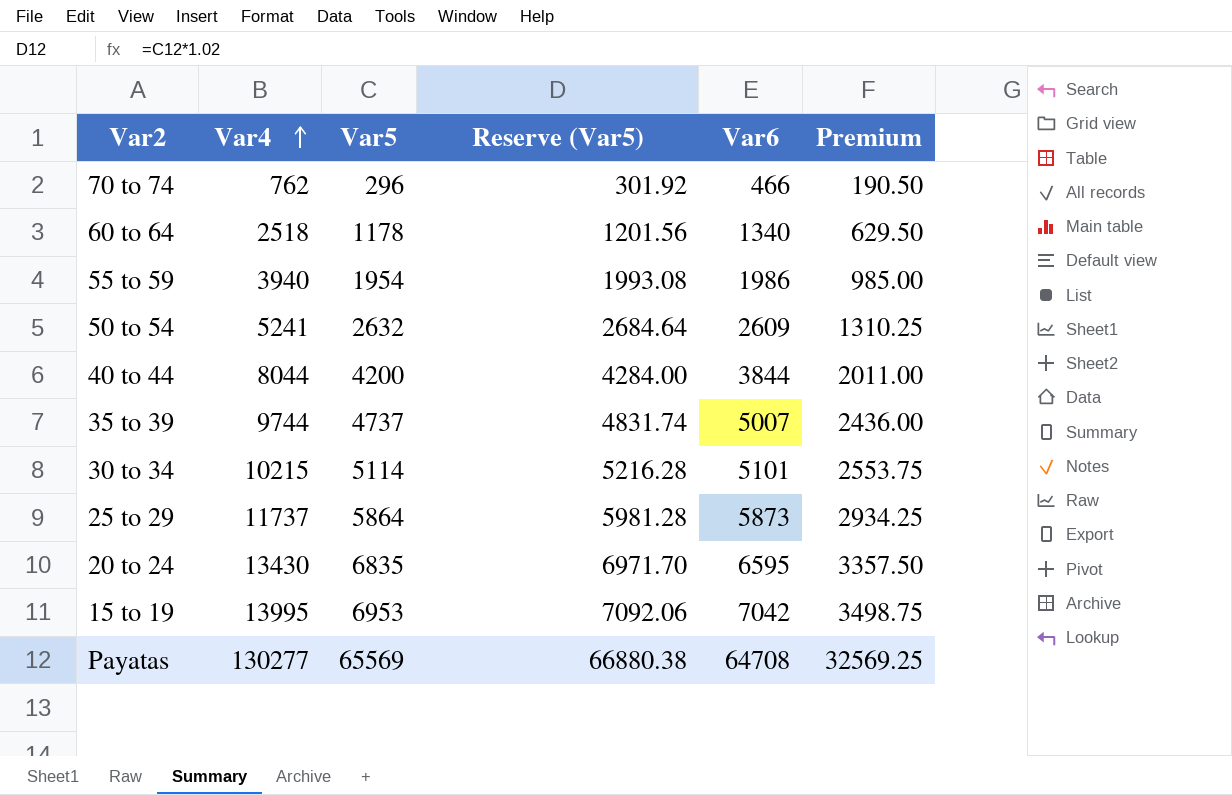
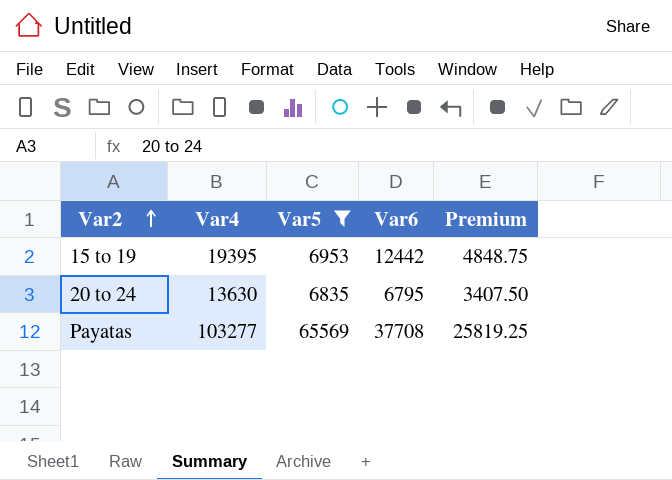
filter: none -> Var5 >= 6835
row order: Var4 ascending -> Var2 ascending
column Reserve (Var5) | formula: [Var5] * 1.02 -> none
15 to 19 | Var4: 13995 -> 19395
15 to 19 | Var6: 7042 -> 12442
15 to 19 | Premium: 3498.75 -> 4848.75
20 to 24 | Var4: 13430 -> 13630
20 to 24 | Var6: 6595 -> 6795
20 to 24 | Premium: 3357.50 -> 3407.50
Payatas | Var4: 130277 -> 103277
Payatas | Var6: 64708 -> 37708
Payatas | Premium: 32569.25 -> 25819.25

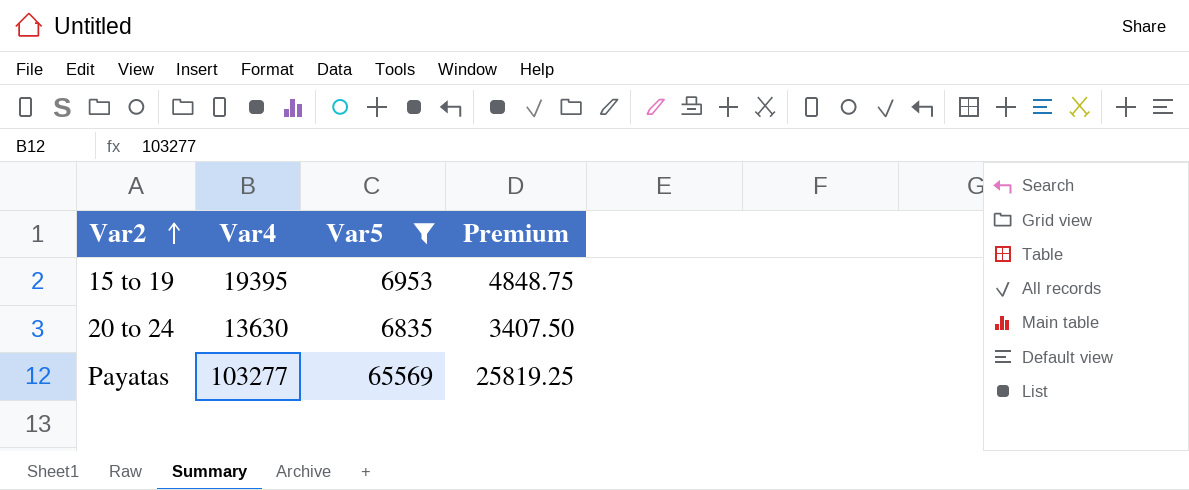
column Var6 | formula: [Var4] - [Var5] -> none

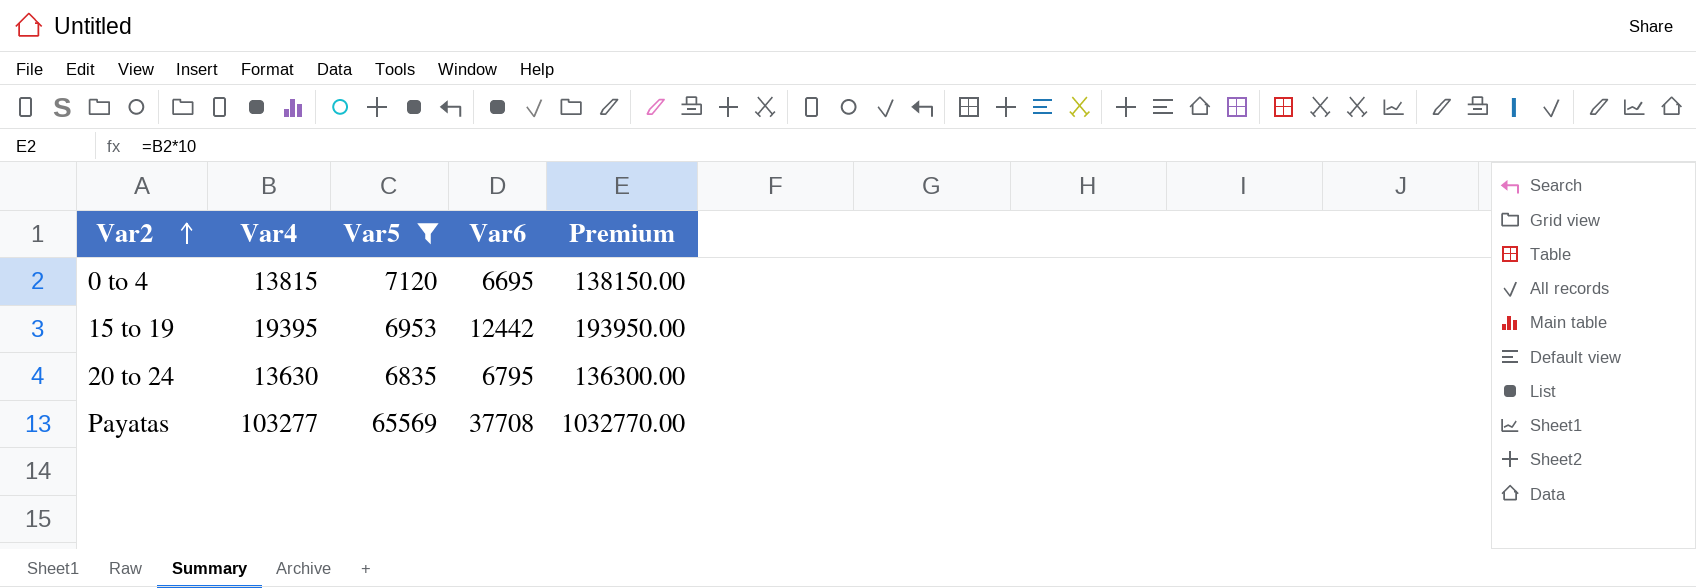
column Var6 | formula: none -> [Var4] - [Var5]
column Premium | formula: [Var4] * 0.25 -> [Var4] * 10
row 0 to 4: none -> 13815 | 7120 | 6695 | 138150.00

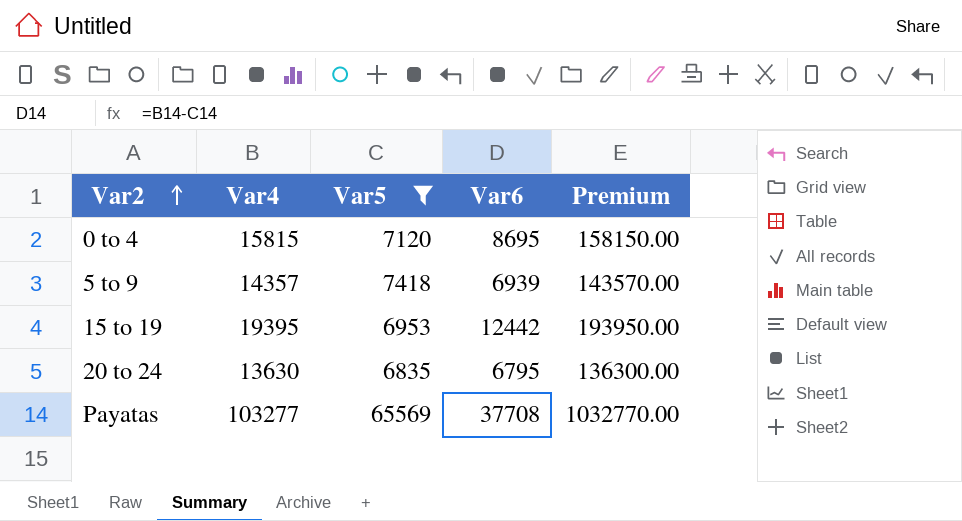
0 to 4 | Var4: 13815 -> 15815
0 to 4 | Var6: 6695 -> 8695
0 to 4 | Premium: 138150.00 -> 158150.00
row 5 to 9: none -> 14357 | 7418 | 6939 | 143570.00

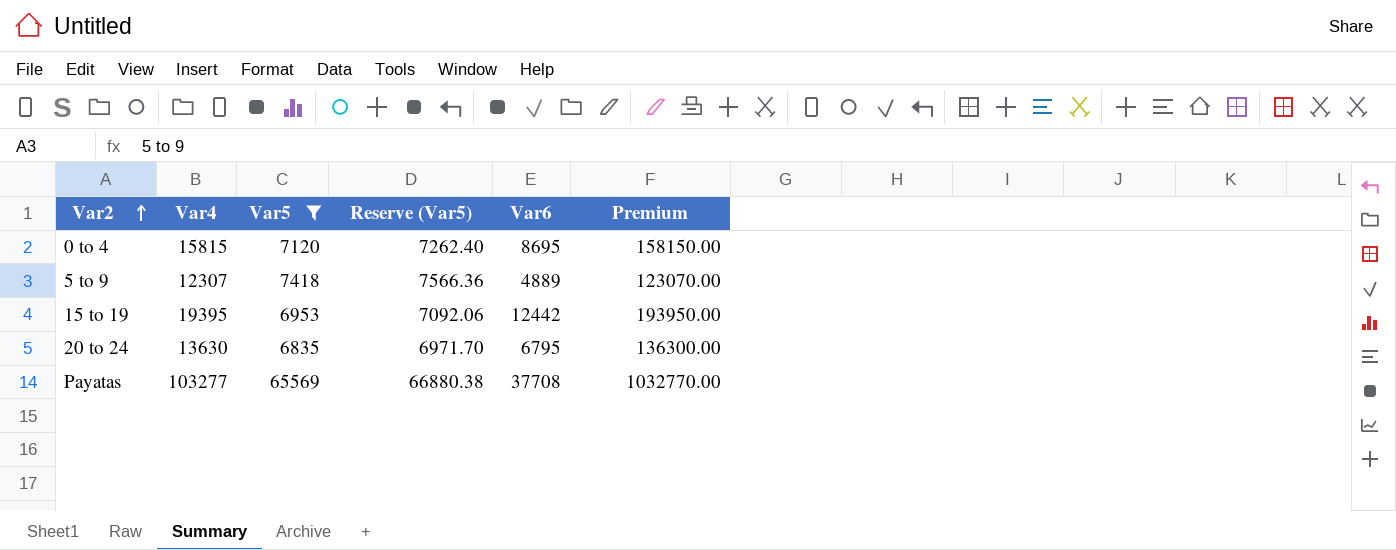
column Reserve (Var5) | formula: none -> [Var5] * 1.02
5 to 9 | Var4: 14357 -> 12307
5 to 9 | Var6: 6939 -> 4889
5 to 9 | Premium: 143570.00 -> 123070.00

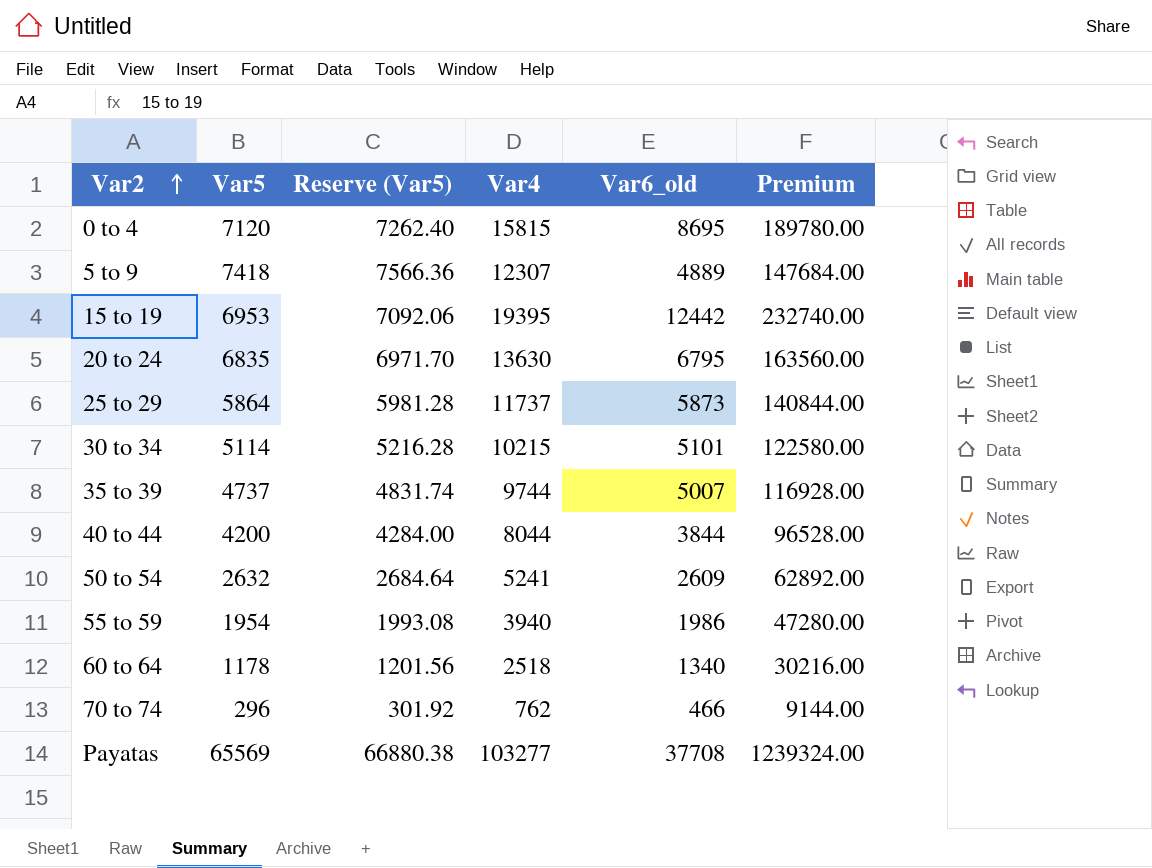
filter: Var5 >= 6835 -> none
column Var4 | position: 2 -> 4
column name: Var6 -> Var6_old
column Premium | formula: [Var4] * 10 -> [Var4] * 12

